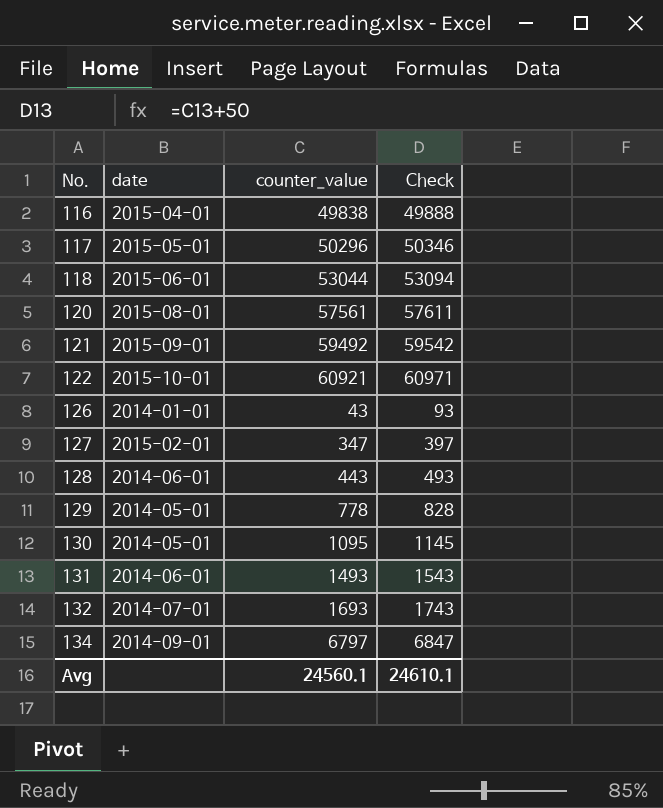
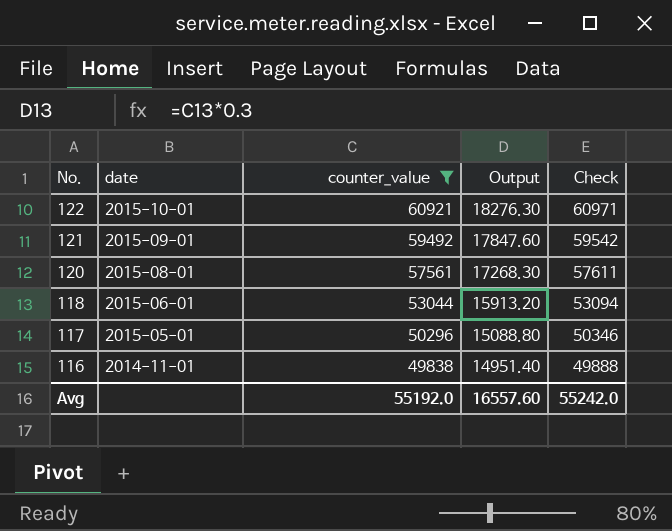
filter: none -> counter_value >= 49838
row order: No. ascending -> No. descending
column Output | formula: none -> [counter_value] * 0.3
116 | date: 2015-04-01 -> 2014-11-01
Avg | counter_value: 24560.1 -> 55192.0
Avg | Check: 24610.1 -> 55242.0

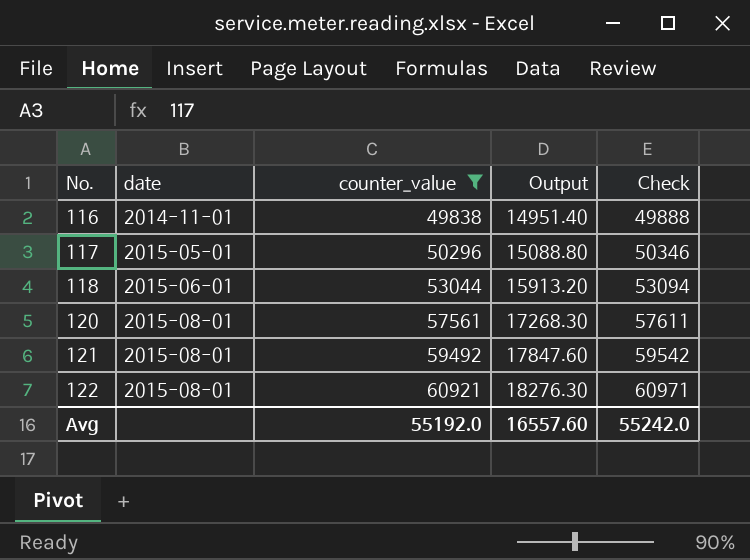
row order: No. descending -> No. ascending
121 | date: 2015-09-01 -> 2015-08-01
122 | date: 2015-10-01 -> 2015-08-01

